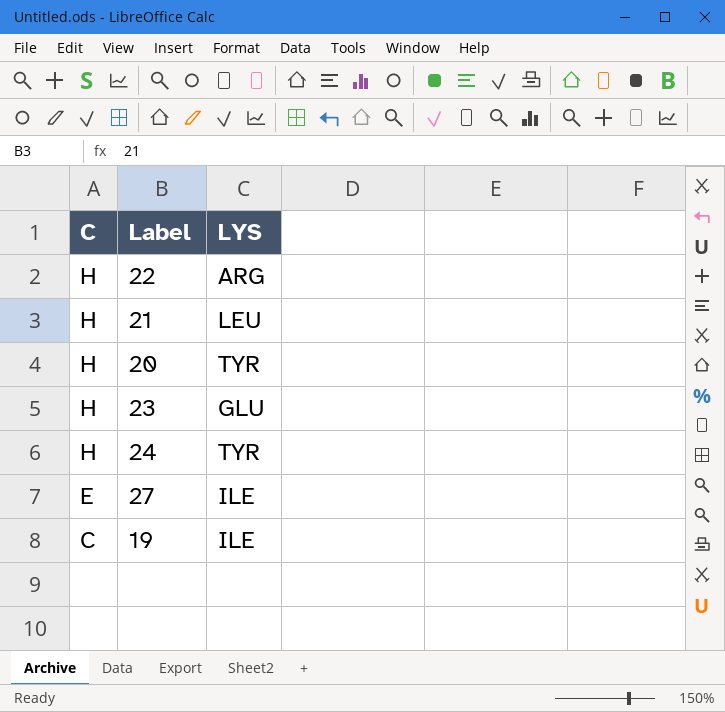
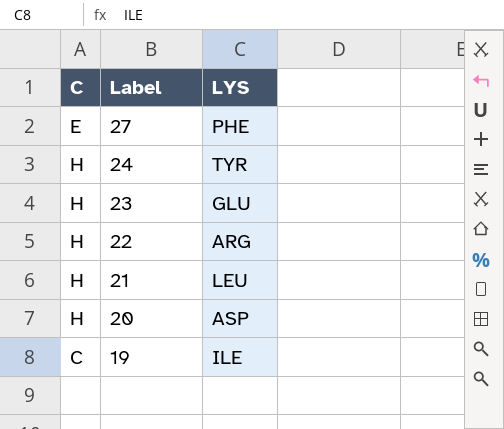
row order: C descending -> Label descending
27 | LYS: ILE -> PHE
20 | LYS: TYR -> ASP

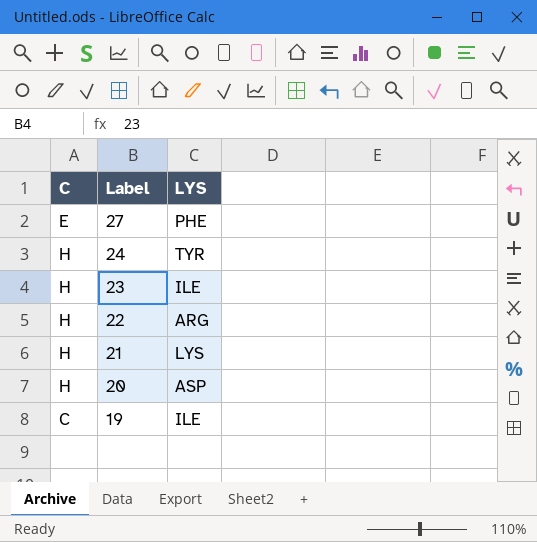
23 | LYS: GLU -> ILE
21 | LYS: LEU -> LYS

